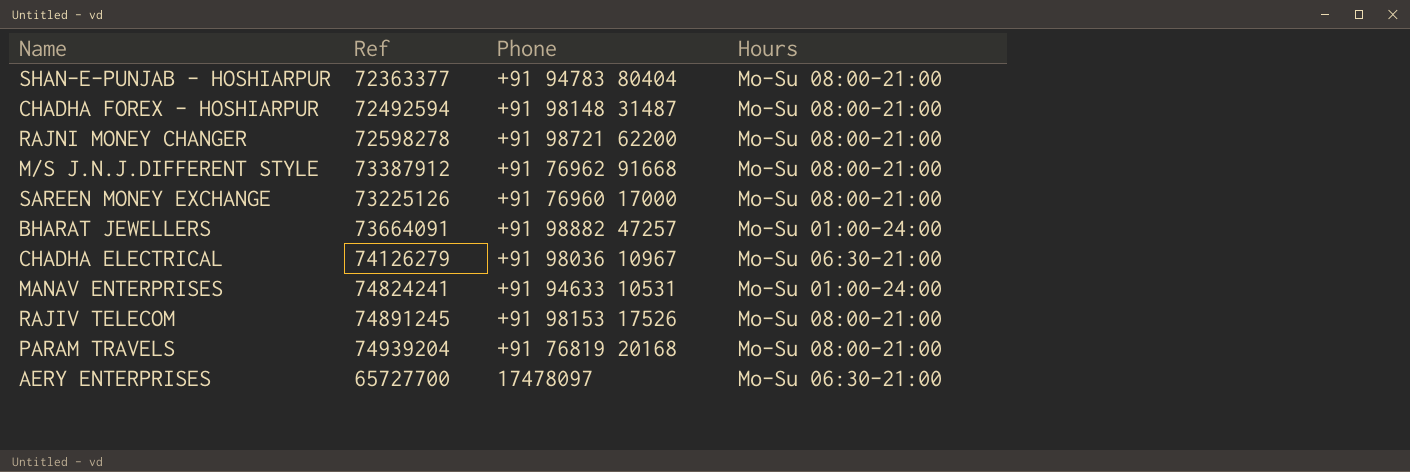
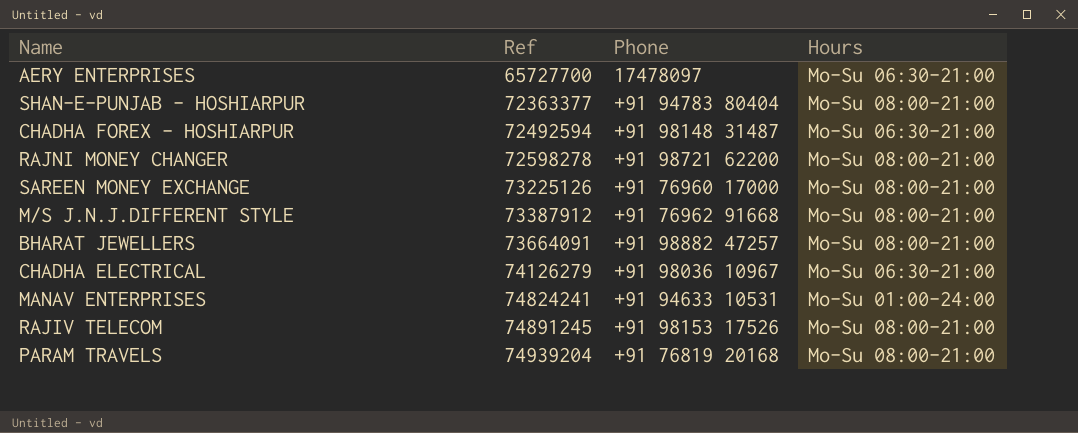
row order: none -> Ref ascending
CHADHA FOREX - HOSHIARPUR | Hours: Mo-Su 08:00-21:00 -> Mo-Su 06:30-21:00
BHARAT JEWELLERS | Hours: Mo-Su 01:00-24:00 -> Mo-Su 08:00-21:00

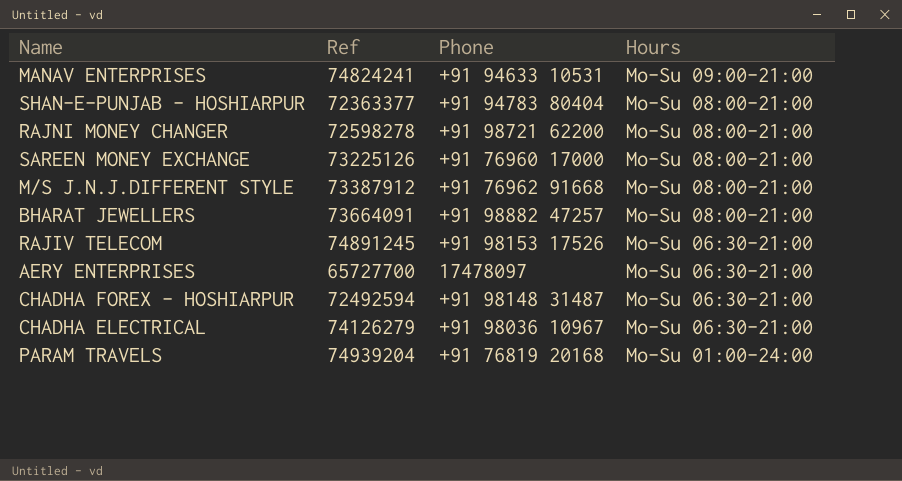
row order: Ref ascending -> Hours descending
MANAV ENTERPRISES | Hours: Mo-Su 01:00-24:00 -> Mo-Su 09:00-21:00
RAJIV TELECOM | Hours: Mo-Su 08:00-21:00 -> Mo-Su 06:30-21:00
PARAM TRAVELS | Hours: Mo-Su 08:00-21:00 -> Mo-Su 01:00-24:00

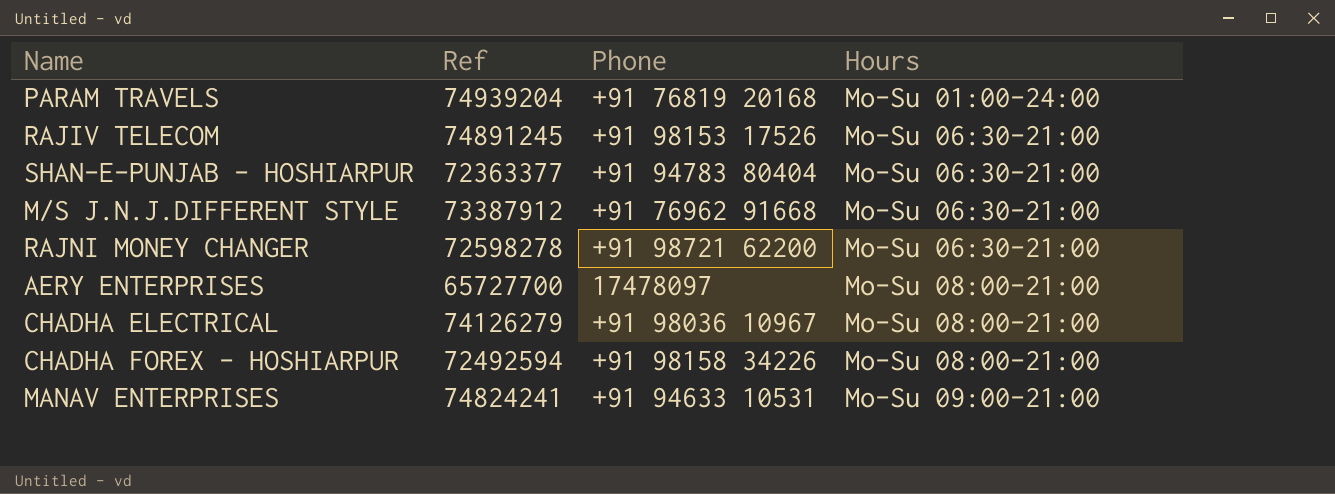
row order: Hours descending -> Hours ascending
row SAREEN MONEY EXCHANGE: 73225126 | +91 76960 17000 | Mo-Su 08:00-21:00 -> none
row BHARAT JEWELLERS: 73664091 | +91 98882 47257 | Mo-Su 08:00-21:00 -> none
SHAN-E-PUNJAB - HOSHIARPUR | Hours: Mo-Su 08:00-21:00 -> Mo-Su 06:30-21:00
M/S J.N.J.DIFFERENT STYLE | Hours: Mo-Su 08:00-21:00 -> Mo-Su 06:30-21:00
RAJNI MONEY CHANGER | Hours: Mo-Su 08:00-21:00 -> Mo-Su 06:30-21:00
AERY ENTERPRISES | Hours: Mo-Su 06:30-21:00 -> Mo-Su 08:00-21:00
CHADHA ELECTRICAL | Hours: Mo-Su 06:30-21:00 -> Mo-Su 08:00-21:00
CHADHA FOREX - HOSHIARPUR | Phone: +91 98148 31487 -> +91 98158 34226
CHADHA FOREX - HOSHIARPUR | Hours: Mo-Su 06:30-21:00 -> Mo-Su 08:00-21:00

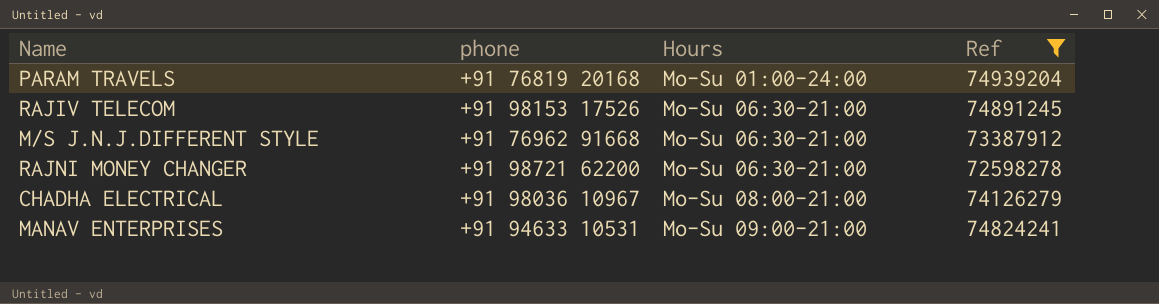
filter: none -> Ref >= 72598278
column name: Phone -> phone
column Ref | position: 2 -> 4

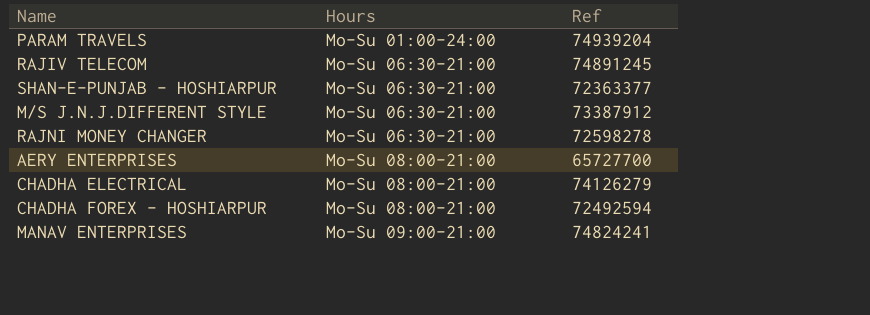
filter: Ref >= 72598278 -> none
column phone | position: 2 -> none

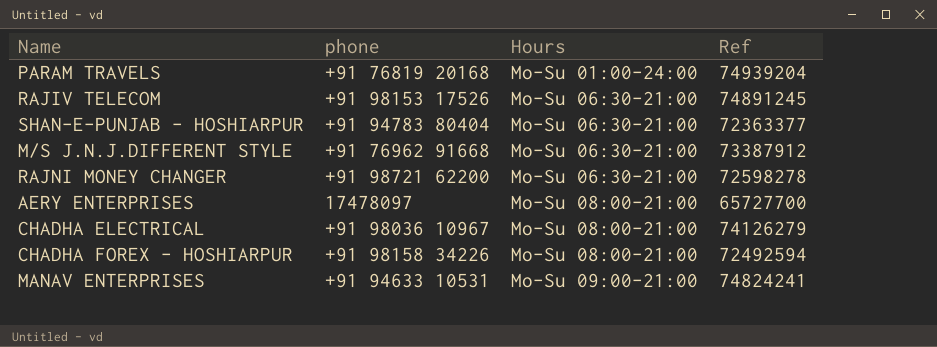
column phone | position: none -> 2

